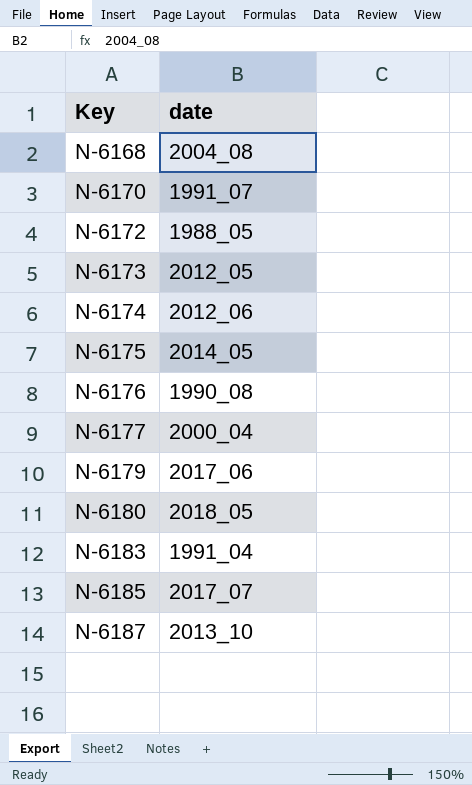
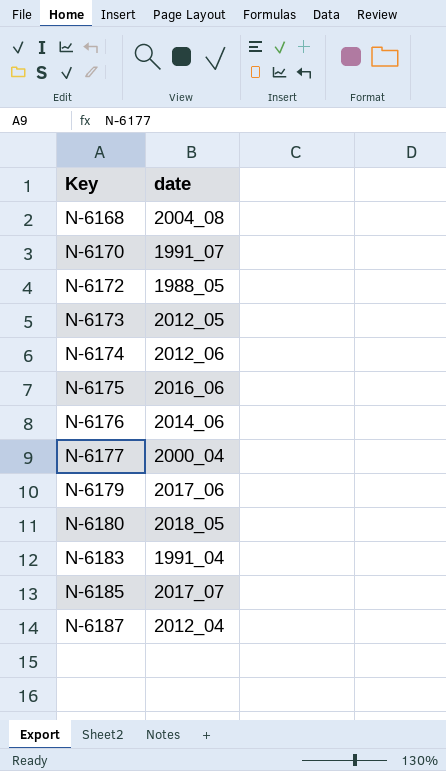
N-6175 | date: 2014_05 -> 2016_06
N-6176 | date: 1990_08 -> 2014_06
N-6187 | date: 2013_10 -> 2012_04

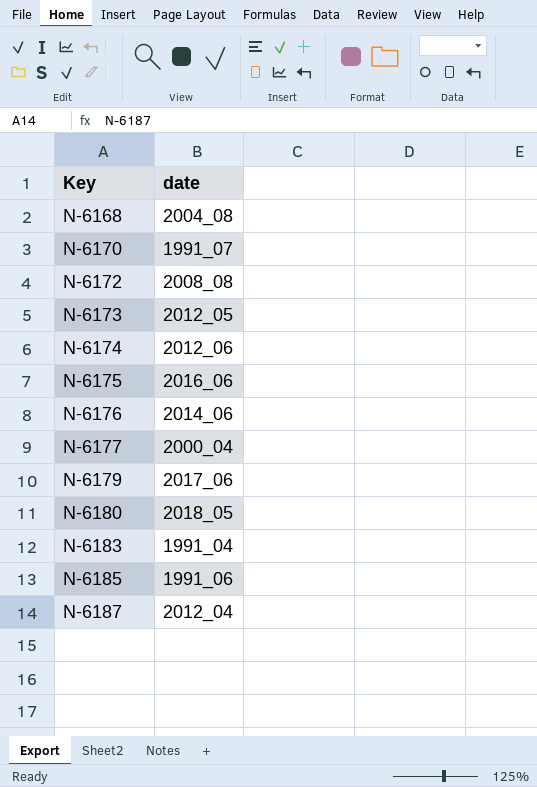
N-6172 | date: 1988_05 -> 2008_08
N-6185 | date: 2017_07 -> 1991_06

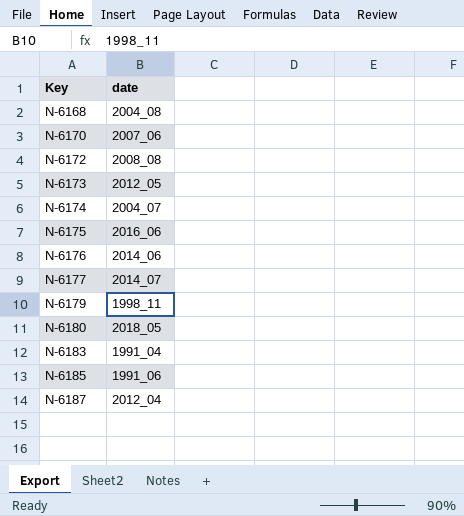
N-6170 | date: 1991_07 -> 2007_06
N-6174 | date: 2012_06 -> 2004_07
N-6177 | date: 2000_04 -> 2014_07
N-6179 | date: 2017_06 -> 1998_11

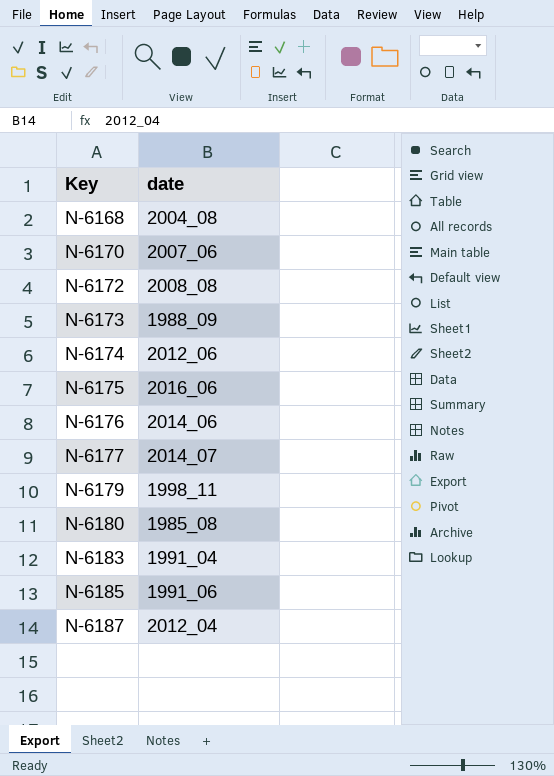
N-6173 | date: 2012_05 -> 1988_09
N-6174 | date: 2004_07 -> 2012_06
N-6180 | date: 2018_05 -> 1985_08

